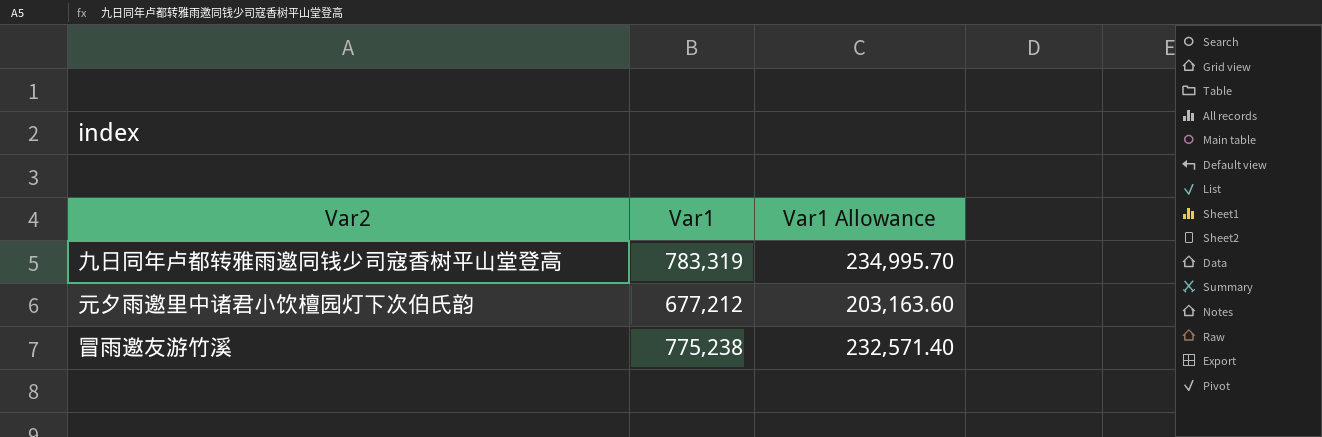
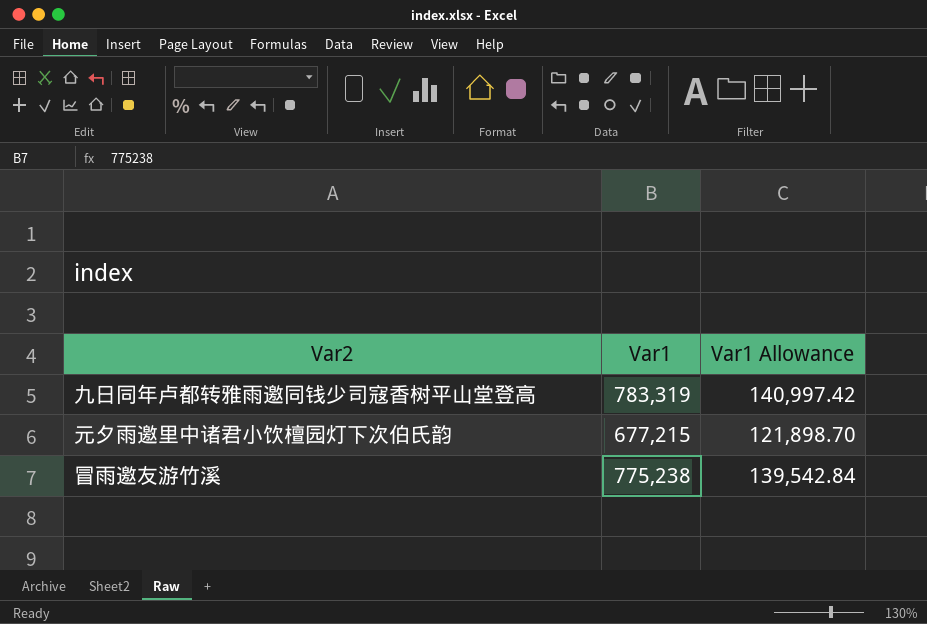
column Var1 Allowance | formula: [Var1] * 0.3 -> [Var1] * 0.18
元夕雨邀里中诸君小饮檀园灯下次伯氏韵 | Var1: 677,212 -> 677,215

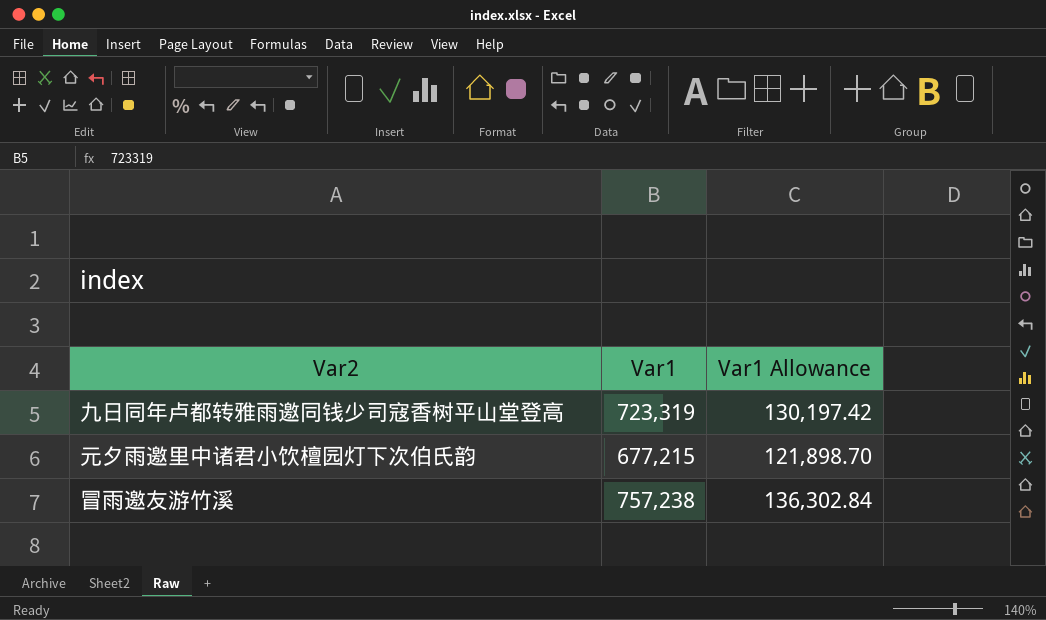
九日同年卢都转雅雨邀同钱少司寇香树平山堂登高 | Var1: 783,319 -> 723,319
九日同年卢都转雅雨邀同钱少司寇香树平山堂登高 | Var1 Allowance: 140,997.42 -> 130,197.42
冒雨邀友游竹溪 | Var1: 775,238 -> 757,238
冒雨邀友游竹溪 | Var1 Allowance: 139,542.84 -> 136,302.84

